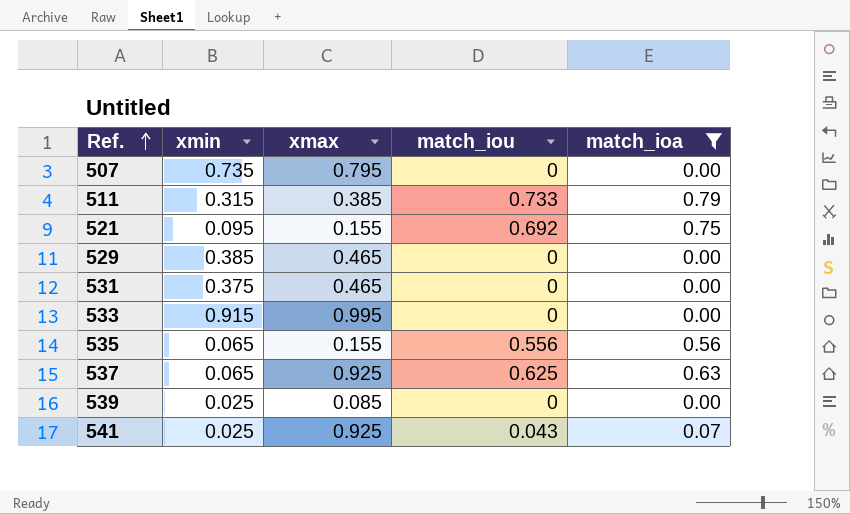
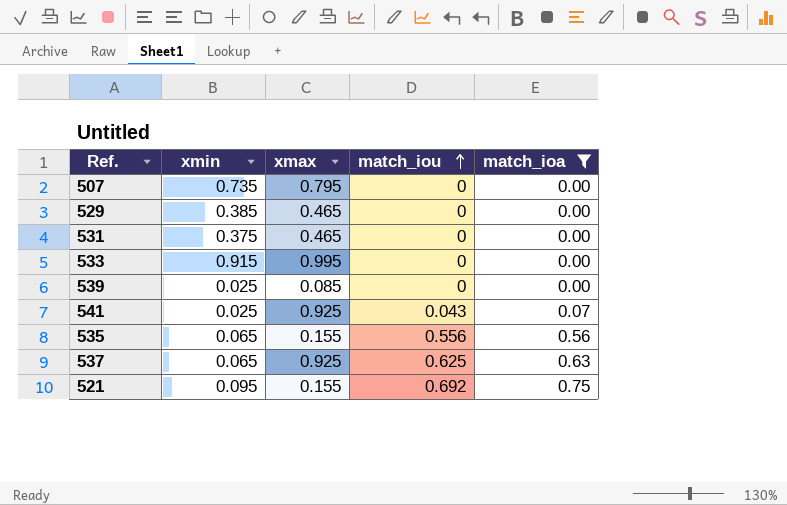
row order: Ref. ascending -> match_iou ascending
row 511: 0.315 | 0.385 | 0.733 | 0.79 -> none

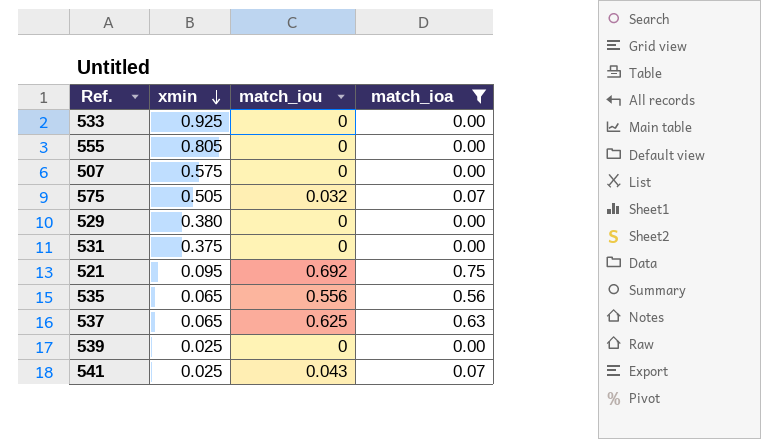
row order: match_iou ascending -> xmin descending
column xmax | position: 3 -> none
533 | xmin: 0.915 -> 0.925
row 555: none -> 0.805 | 0 | 0.00
507 | xmin: 0.735 -> 0.575
row 575: none -> 0.505 | 0.032 | 0.07
529 | xmin: 0.385 -> 0.380

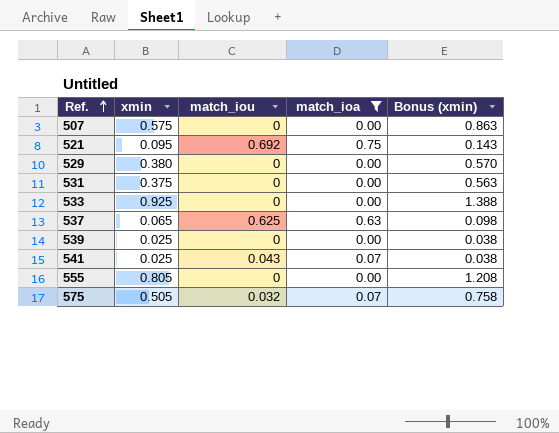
row order: xmin descending -> Ref. ascending
column Bonus (xmin) | formula: none -> [xmin] * 1.5
row 535: 0.065 | 0.556 | 0.56 -> none

